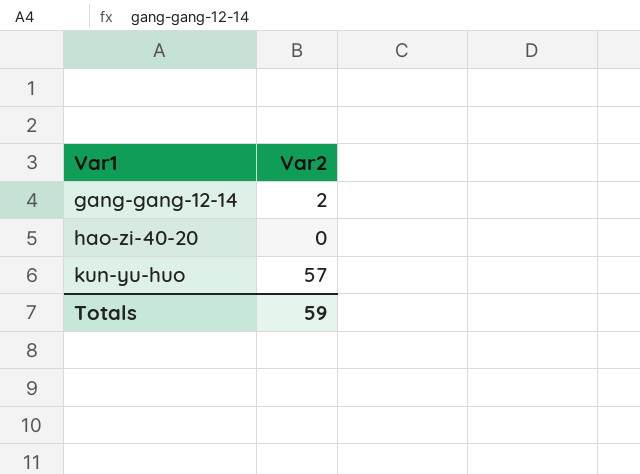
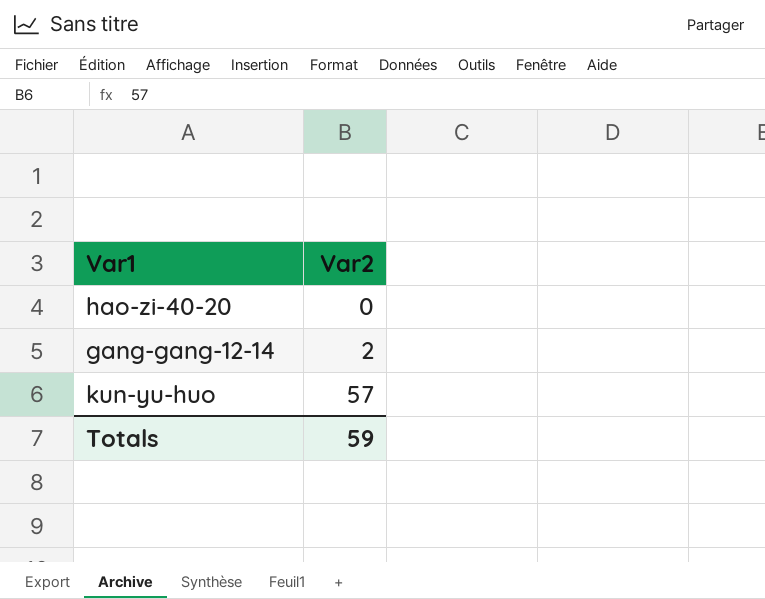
row order: Var1 ascending -> Var2 ascending

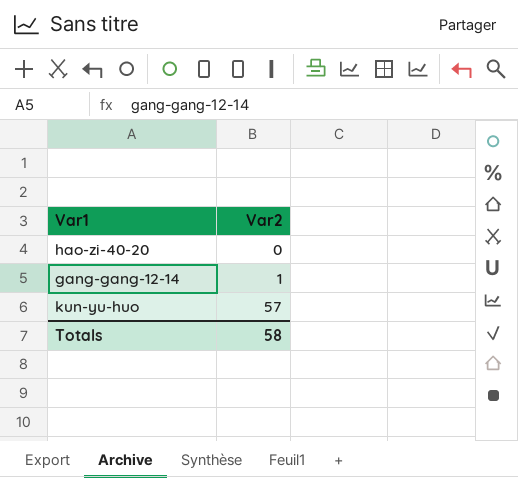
gang-gang-12-14 | Var2: 2 -> 1
Totals | Var2: 59 -> 58

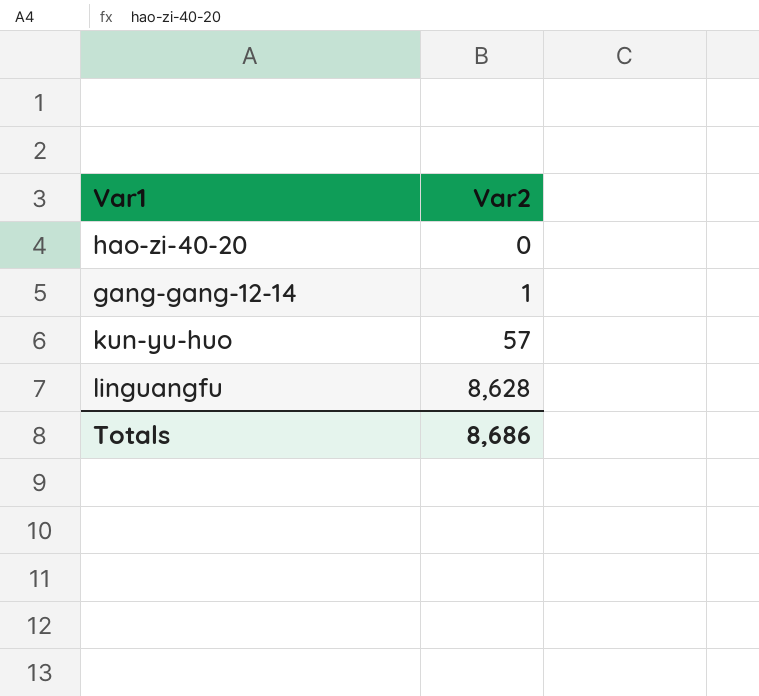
row linguangfu: none -> 8,628
Totals | Var2: 58 -> 8,686

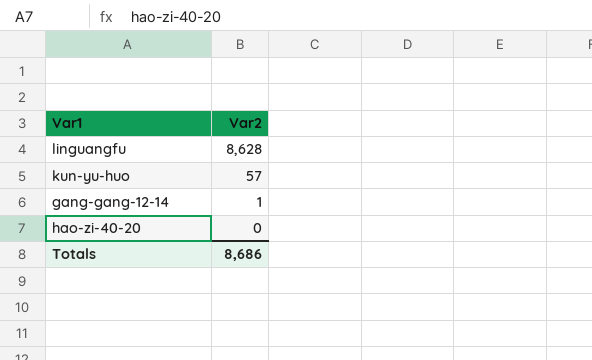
row order: Var2 ascending -> Var2 descending

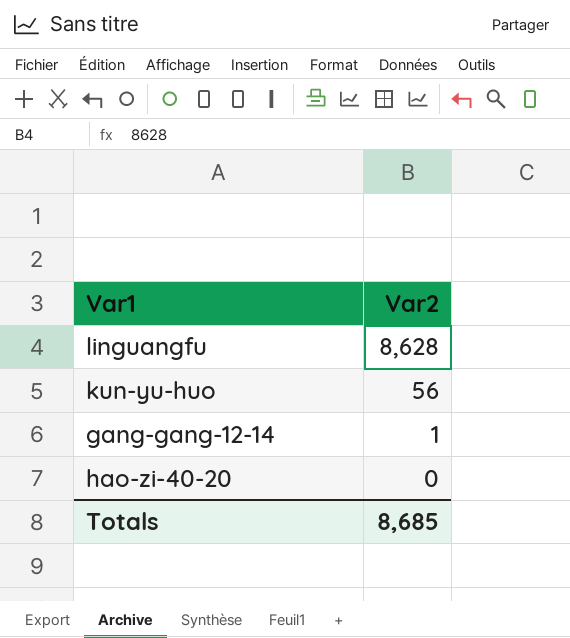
kun-yu-huo | Var2: 57 -> 56
Totals | Var2: 8,686 -> 8,685

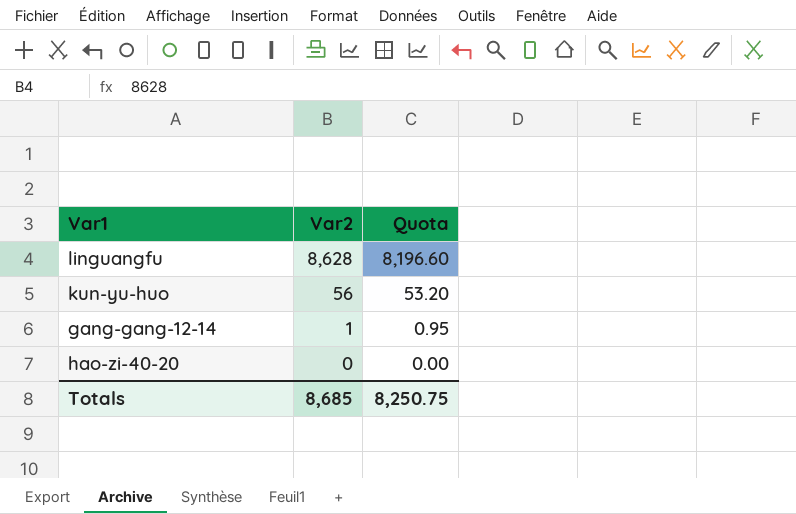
column Quota | formula: none -> [Var2] * 0.95

